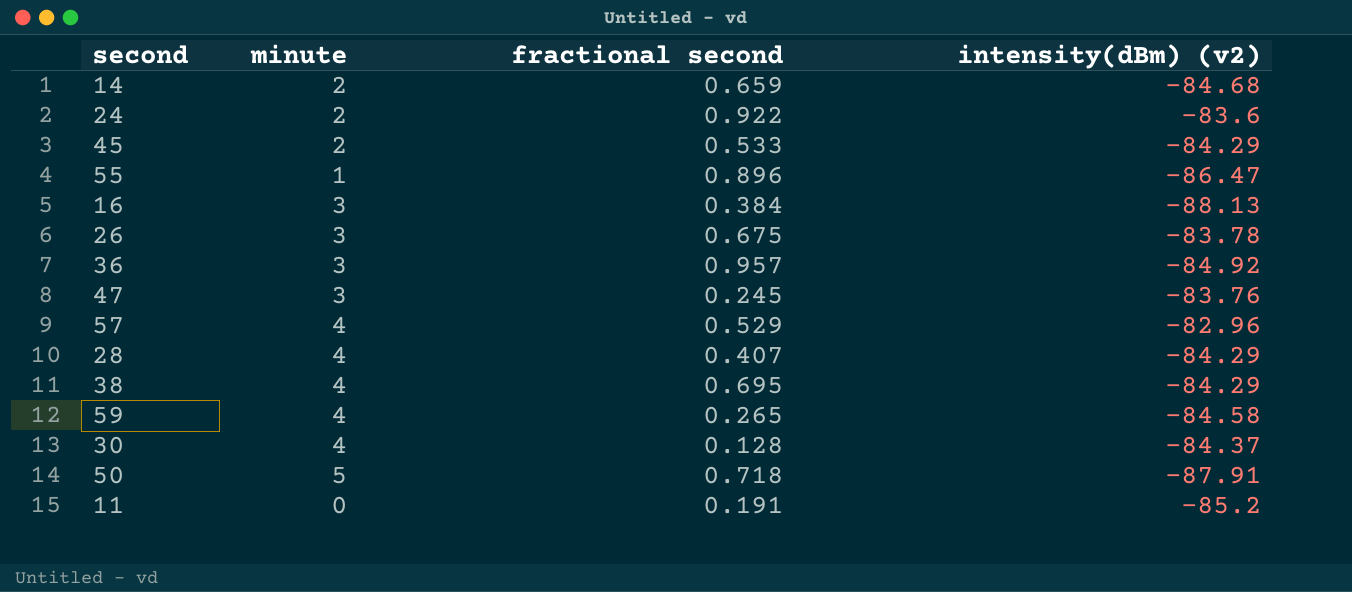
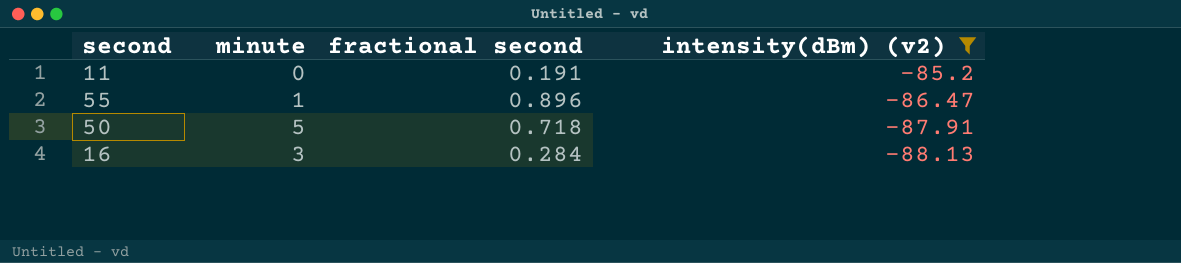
filter: none -> intensity(dBm) (v2) <= -85.2
row order: none -> intensity(dBm) (v2) descending
16 | fractional second: 0.384 -> 0.284

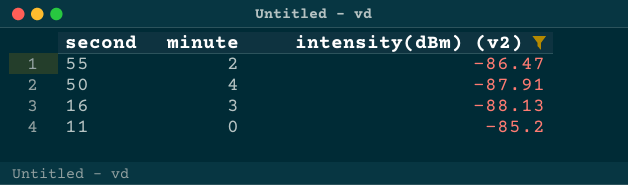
row order: intensity(dBm) (v2) descending -> second descending
column fractional second | position: 3 -> none
55 | minute: 1 -> 2
50 | minute: 5 -> 4

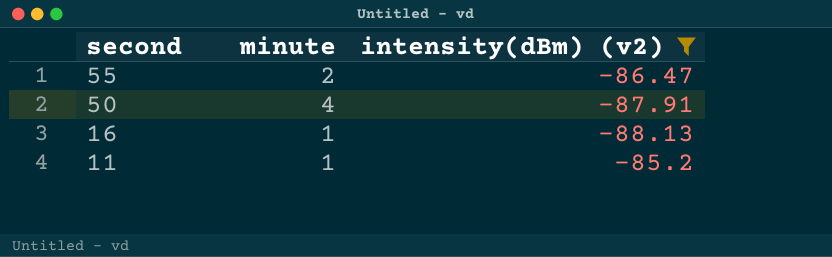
16 | minute: 3 -> 1
11 | minute: 0 -> 1

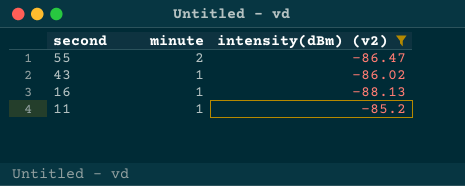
row 50: 4 | -87.91 -> none
row 43: none -> 1 | -86.02

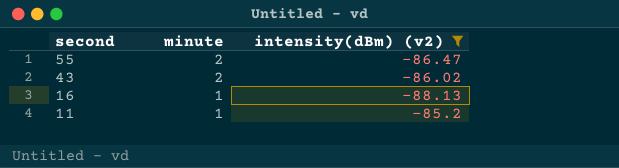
43 | minute: 1 -> 2

